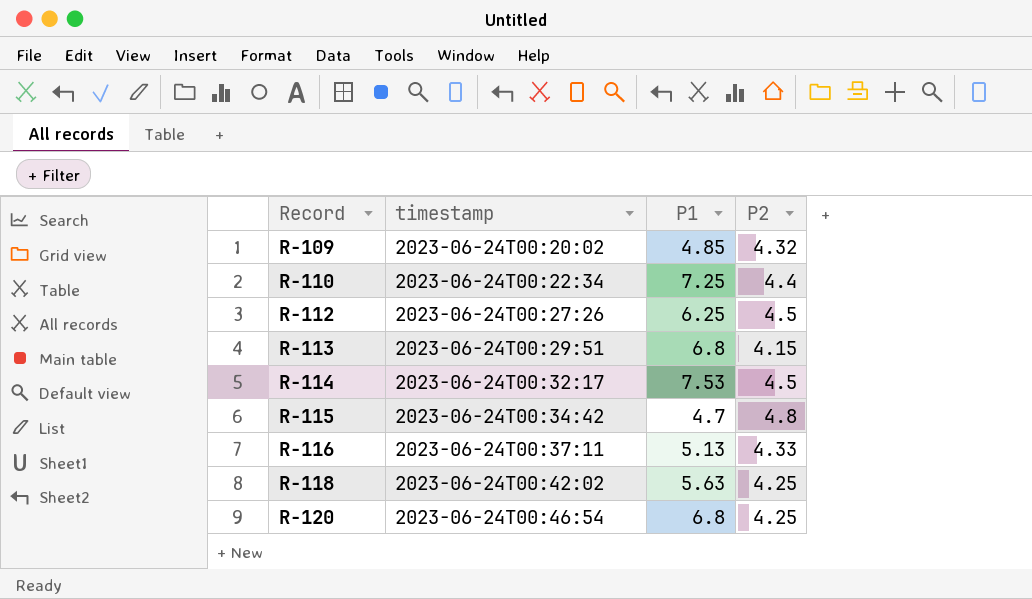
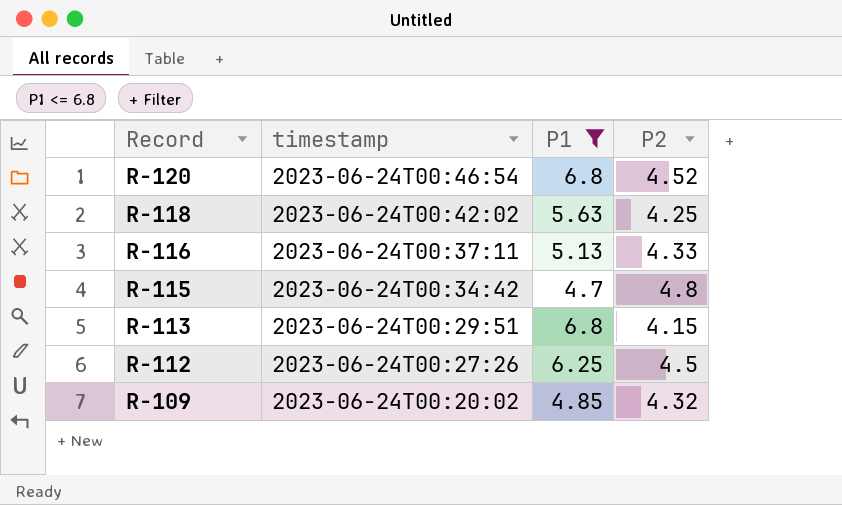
filter: none -> P1 <= 6.8
row order: Record ascending -> Record descending
R-120 | P2: 4.25 -> 4.52

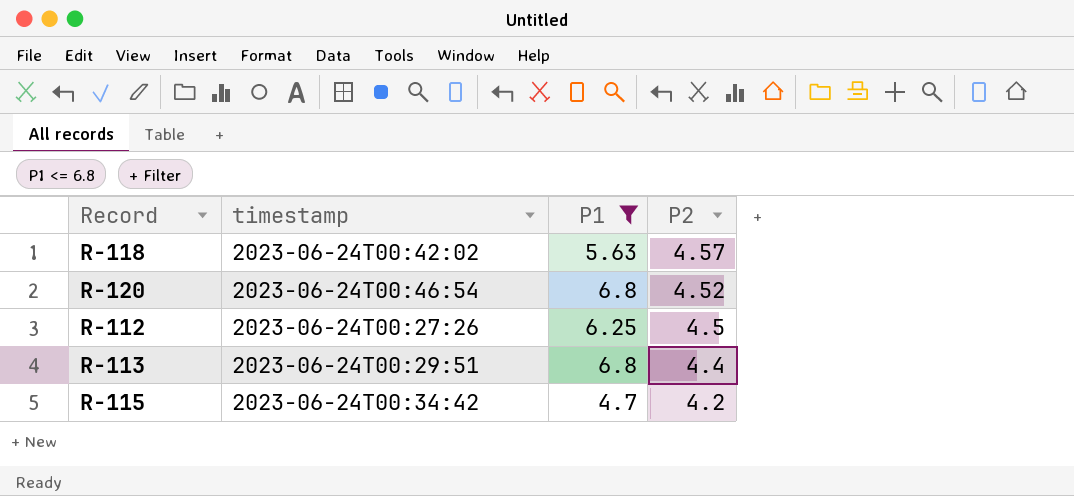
row order: Record descending -> P2 descending
row R-116: 2023-06-24T00:37:11 | 5.13 | 4.33 -> none
row R-109: 2023-06-24T00:20:02 | 4.85 | 4.32 -> none
R-118 | P2: 4.25 -> 4.57
R-113 | P2: 4.15 -> 4.4
R-115 | P2: 4.8 -> 4.2

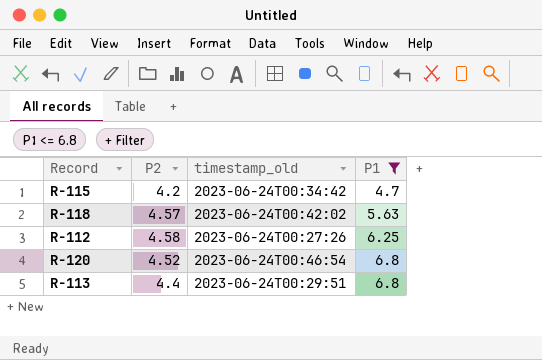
row order: P2 descending -> P1 ascending
column P2 | position: 4 -> 2
column name: timestamp -> timestamp_old
R-112 | P2: 4.5 -> 4.58

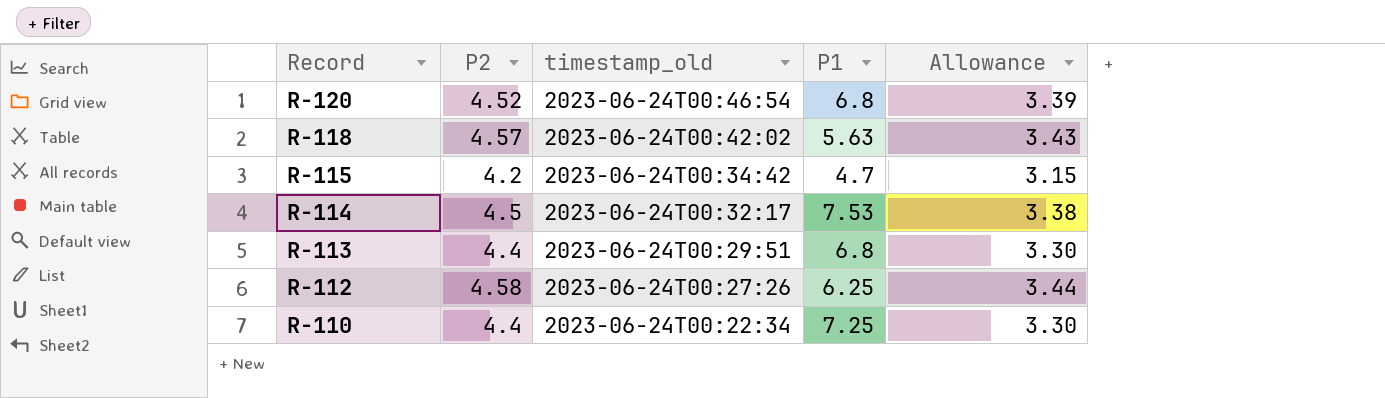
filter: P1 <= 6.8 -> none
row order: P1 ascending -> Record descending
column Allowance | formula: none -> [P2] * 0.75

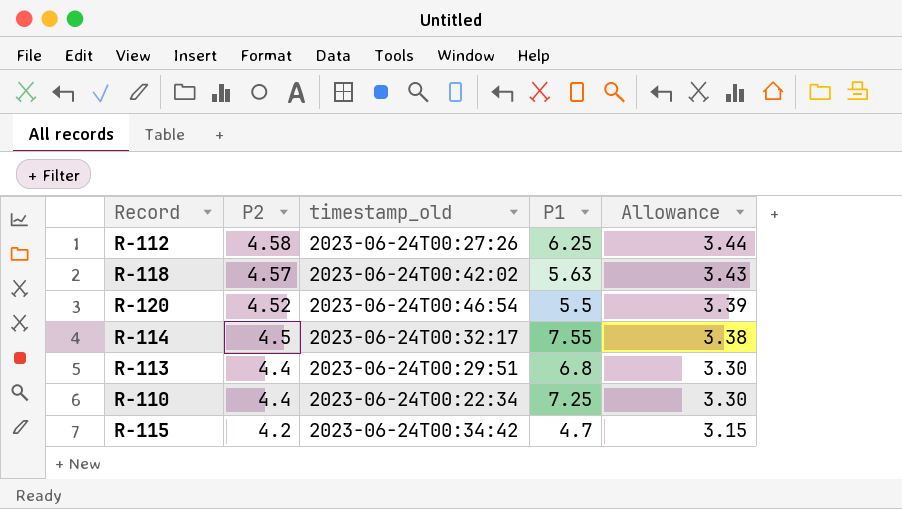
row order: Record descending -> P2 descending
R-120 | P1: 6.8 -> 5.5
R-114 | P1: 7.53 -> 7.55

